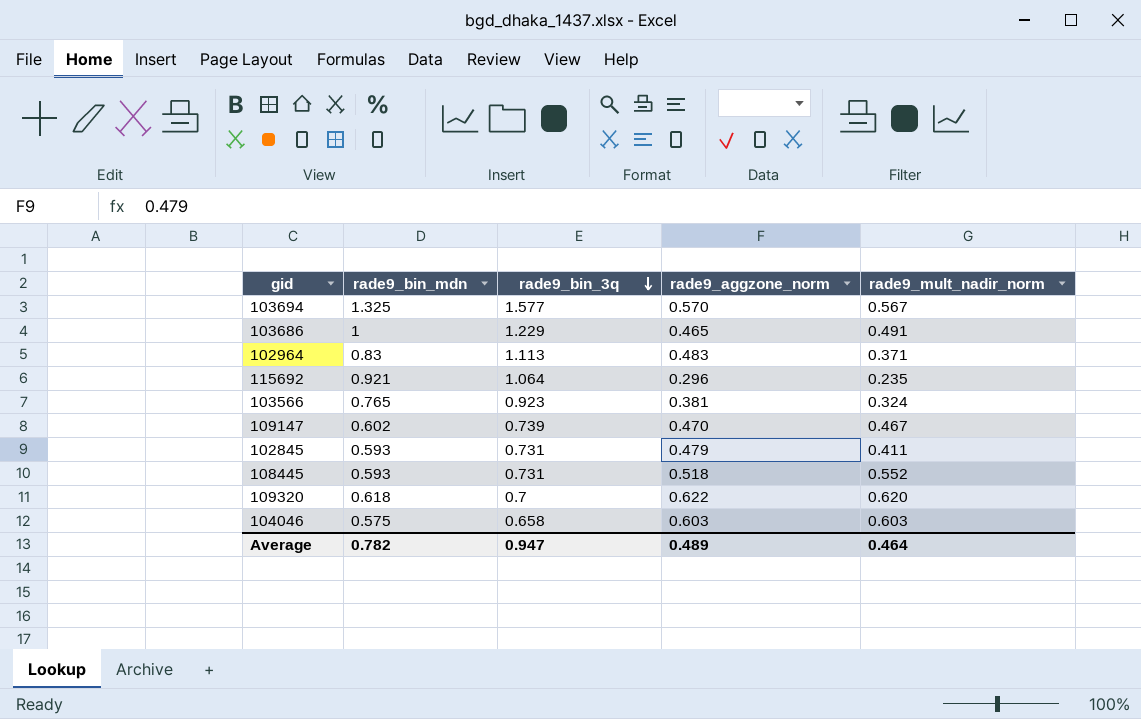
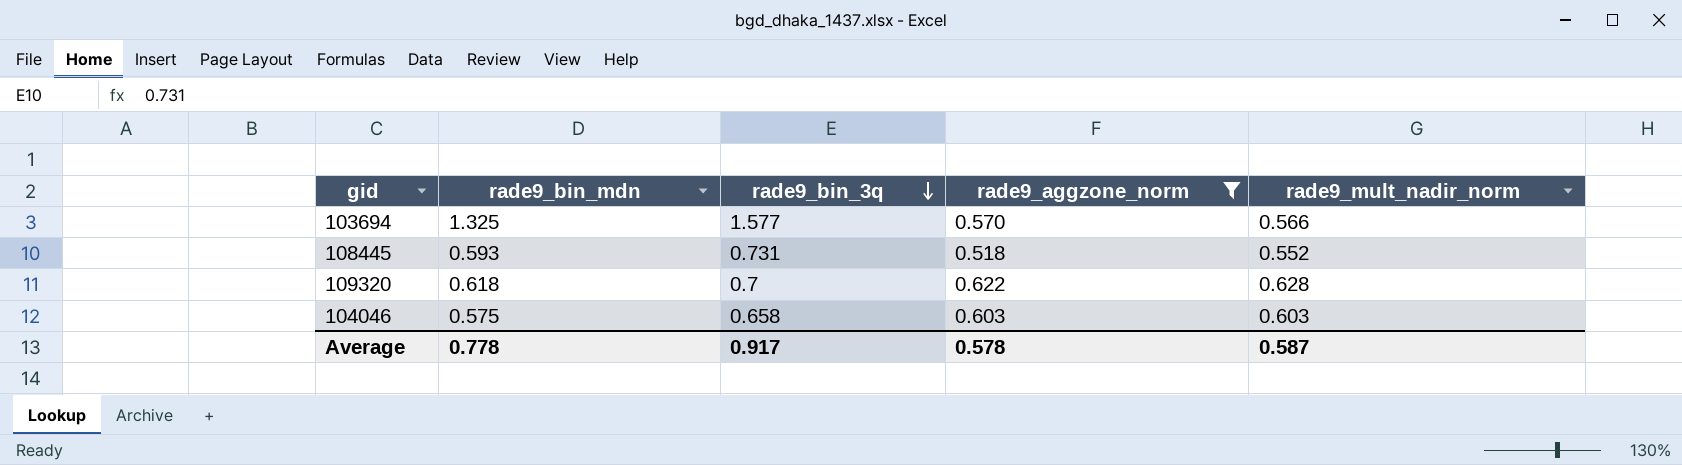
filter: none -> rade9_aggzone_norm >= 0.518
103694 | rade9_mult_nadir_norm: 0.567 -> 0.566
109320 | rade9_mult_nadir_norm: 0.620 -> 0.628
Average | rade9_bin_mdn: 0.782 -> 0.778
Average | rade9_bin_3q: 0.947 -> 0.917
Average | rade9_aggzone_norm: 0.489 -> 0.578
Average | rade9_mult_nadir_norm: 0.464 -> 0.587

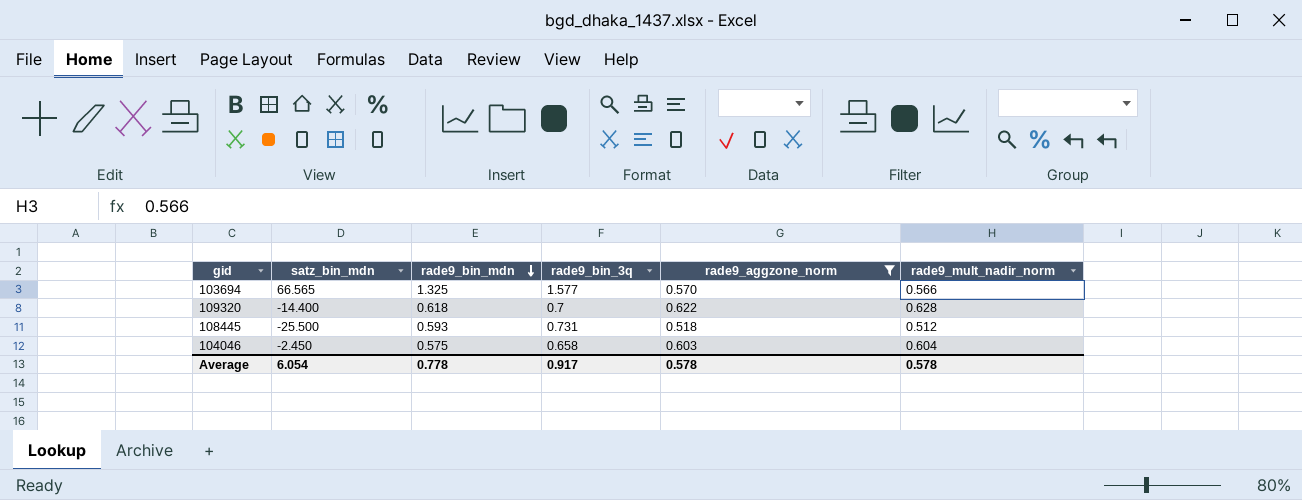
row order: rade9_bin_3q descending -> rade9_bin_mdn descending
column satz_bin_mdn | position: none -> 2
108445 | rade9_mult_nadir_norm: 0.552 -> 0.512
104046 | rade9_mult_nadir_norm: 0.603 -> 0.604
Average | rade9_mult_nadir_norm: 0.587 -> 0.578

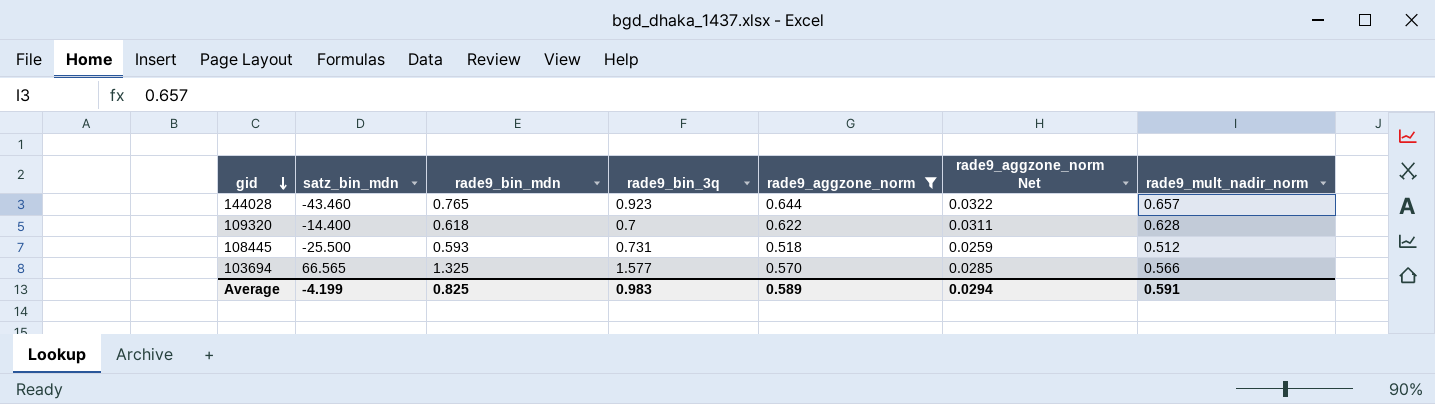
row order: rade9_bin_mdn descending -> gid descending
column rade9_aggzone_norm Net | formula: none -> [rade9_aggzone_norm] * 0.05
row 104046: -2.450 | 0.575 | 0.658 | 0.603 | 0.604 -> none
row 144028: none -> -43.460 | 0.765 | 0.923 | 0.644 | 0.0322 | 0.657
Average | satz_bin_mdn: 6.054 -> -4.199
Average | rade9_bin_mdn: 0.778 -> 0.825
Average | rade9_bin_3q: 0.917 -> 0.983
Average | rade9_aggzone_norm: 0.578 -> 0.589
Average | rade9_mult_nadir_norm: 0.578 -> 0.591

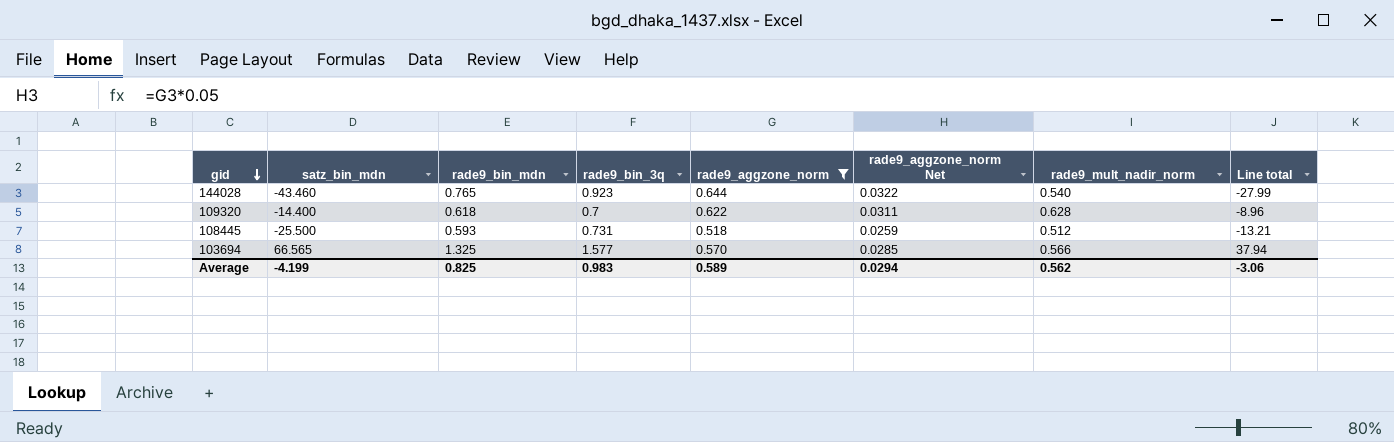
column Line total | formula: none -> [satz_bin_mdn] * [rade9_aggzone_norm]
144028 | rade9_mult_nadir_norm: 0.657 -> 0.540
Average | rade9_mult_nadir_norm: 0.591 -> 0.562

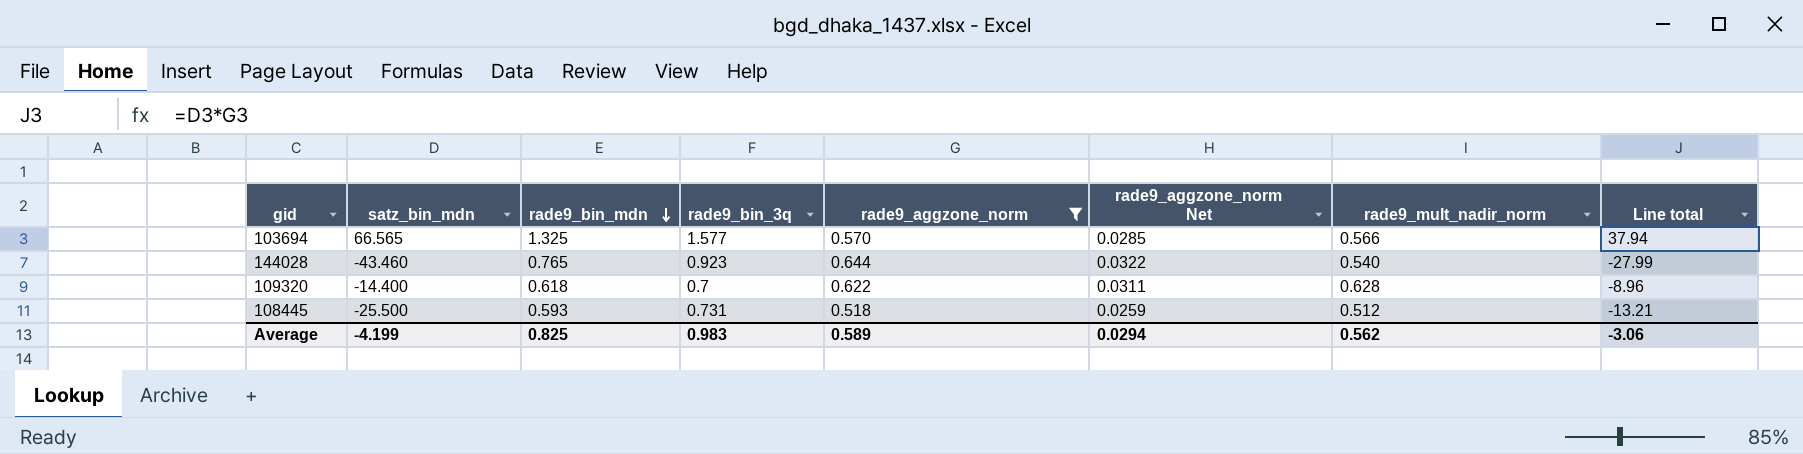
row order: gid descending -> rade9_bin_mdn descending

